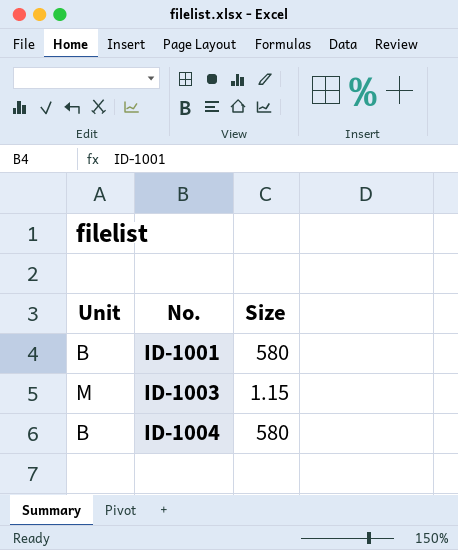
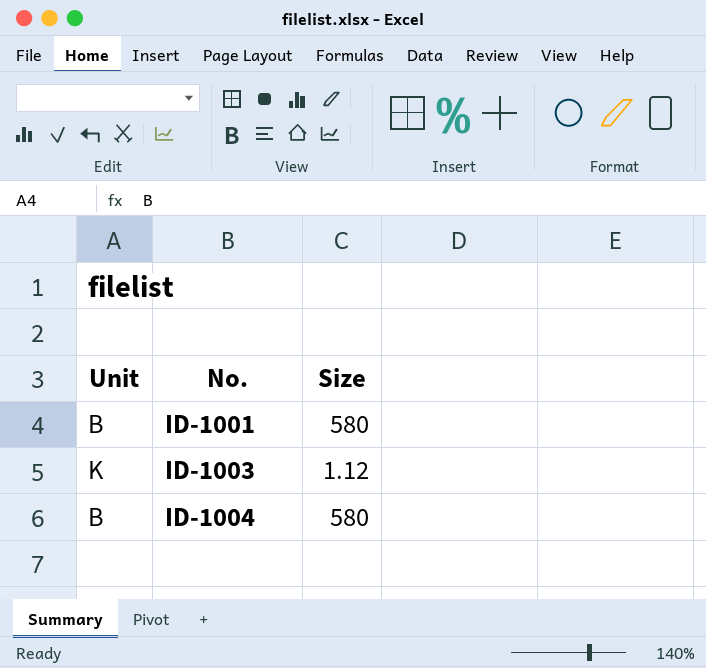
ID-1003 | Unit: M -> K
ID-1003 | Size: 1.15 -> 1.12

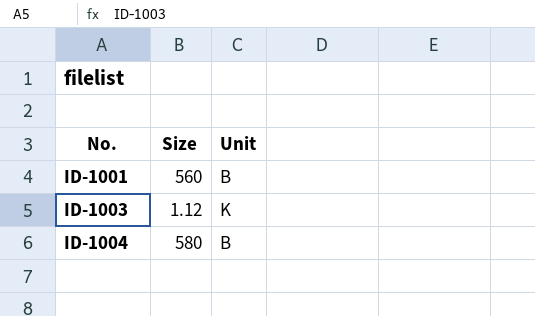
column Unit | position: 1 -> 3
ID-1001 | Size: 580 -> 560

